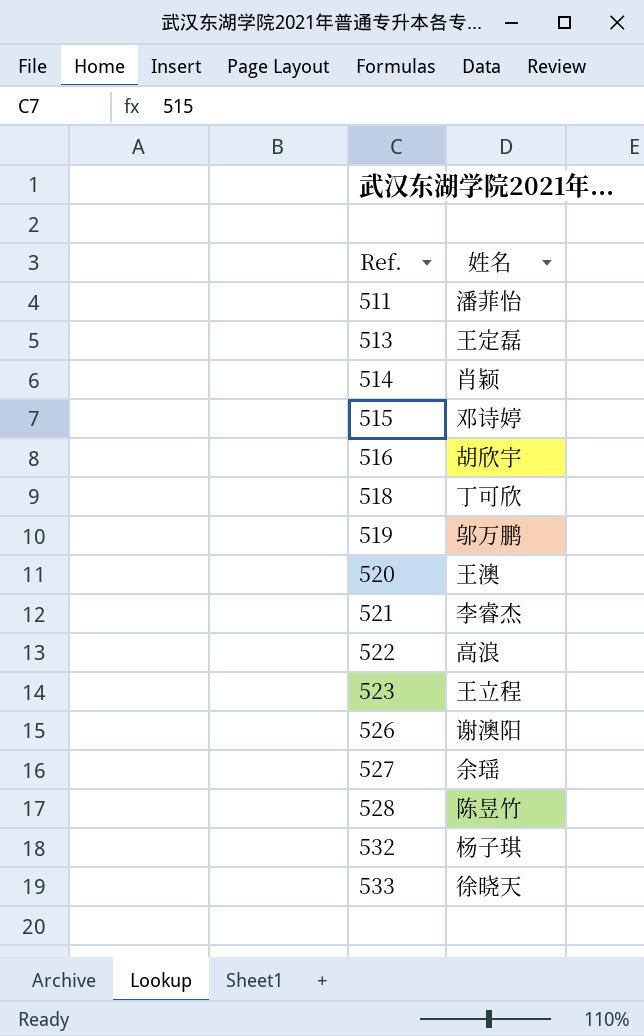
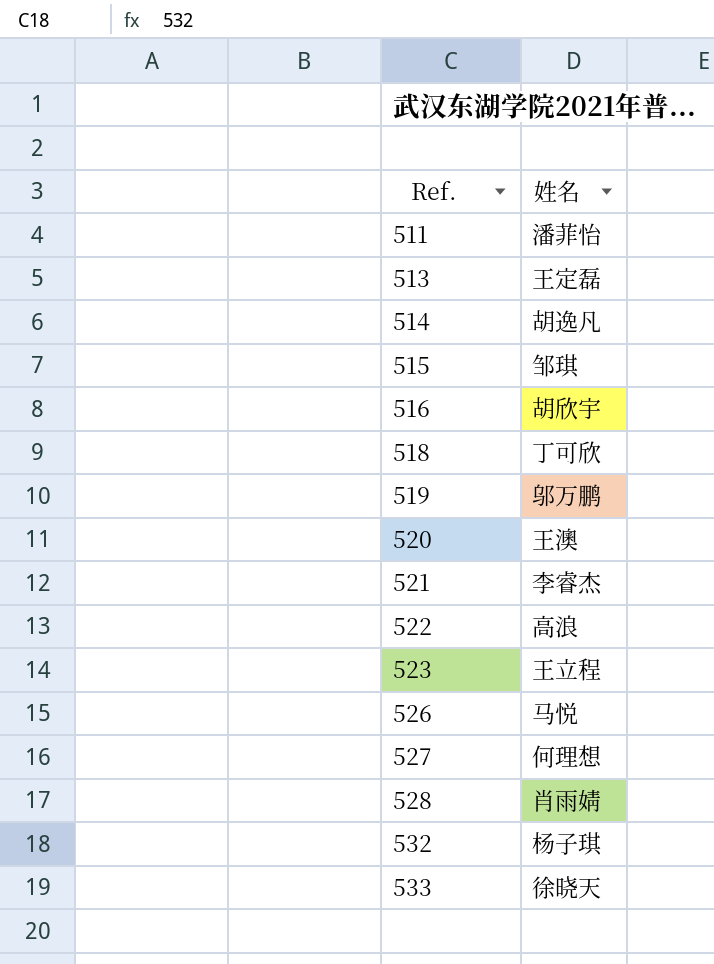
514 | 姓名: 肖颖 -> 胡逸凡
515 | 姓名: 邓诗婷 -> 邹琪
526 | 姓名: 谢澳阳 -> 马悦
527 | 姓名: 余瑶 -> 何理想
528 | 姓名: 陈昱竹 -> 肖雨婧

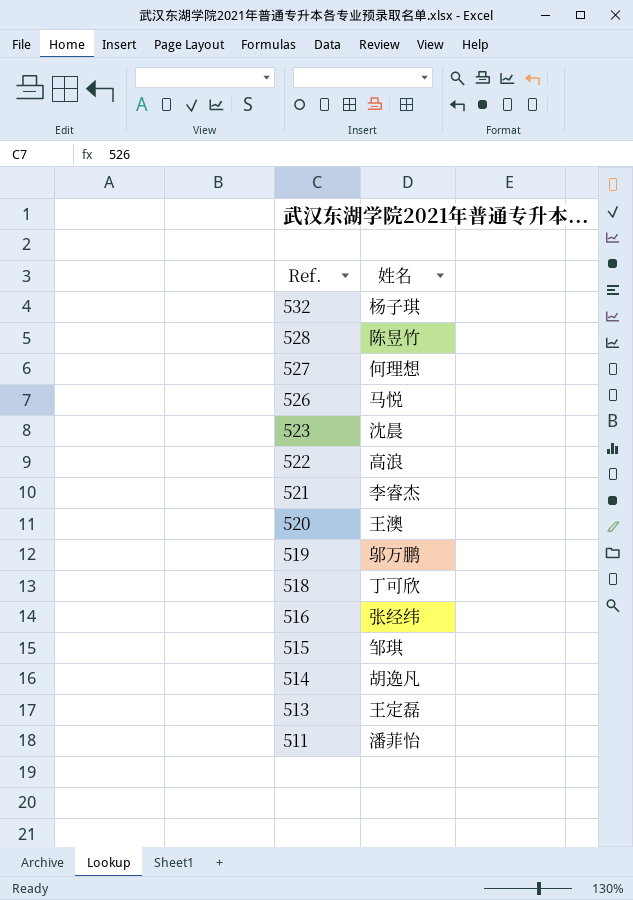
row order: Ref. ascending -> Ref. descending
row 533: 徐晓天 -> none
528 | 姓名: 肖雨婧 -> 陈昱竹
523 | 姓名: 王立程 -> 沈晨
516 | 姓名: 胡欣宇 -> 张经纬

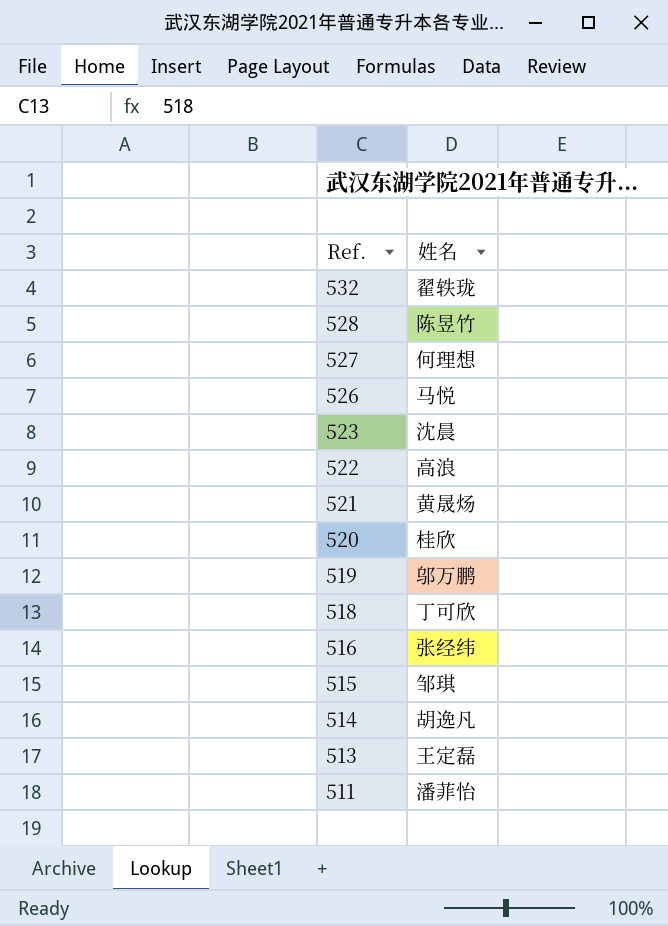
532 | 姓名: 杨子琪 -> 翟轶珑
521 | 姓名: 李睿杰 -> 黄晟炀
520 | 姓名: 王澳 -> 桂欣

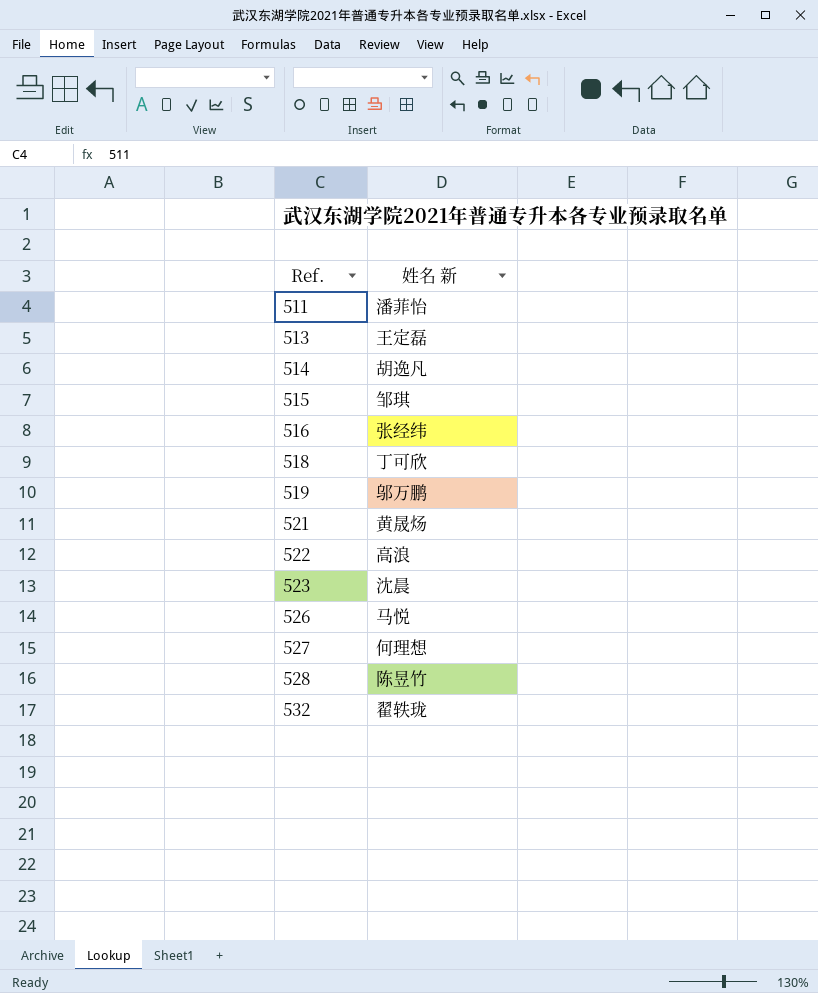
row order: Ref. descending -> Ref. ascending
column name: 姓名 -> 姓名 新
row 520: 桂欣 -> none

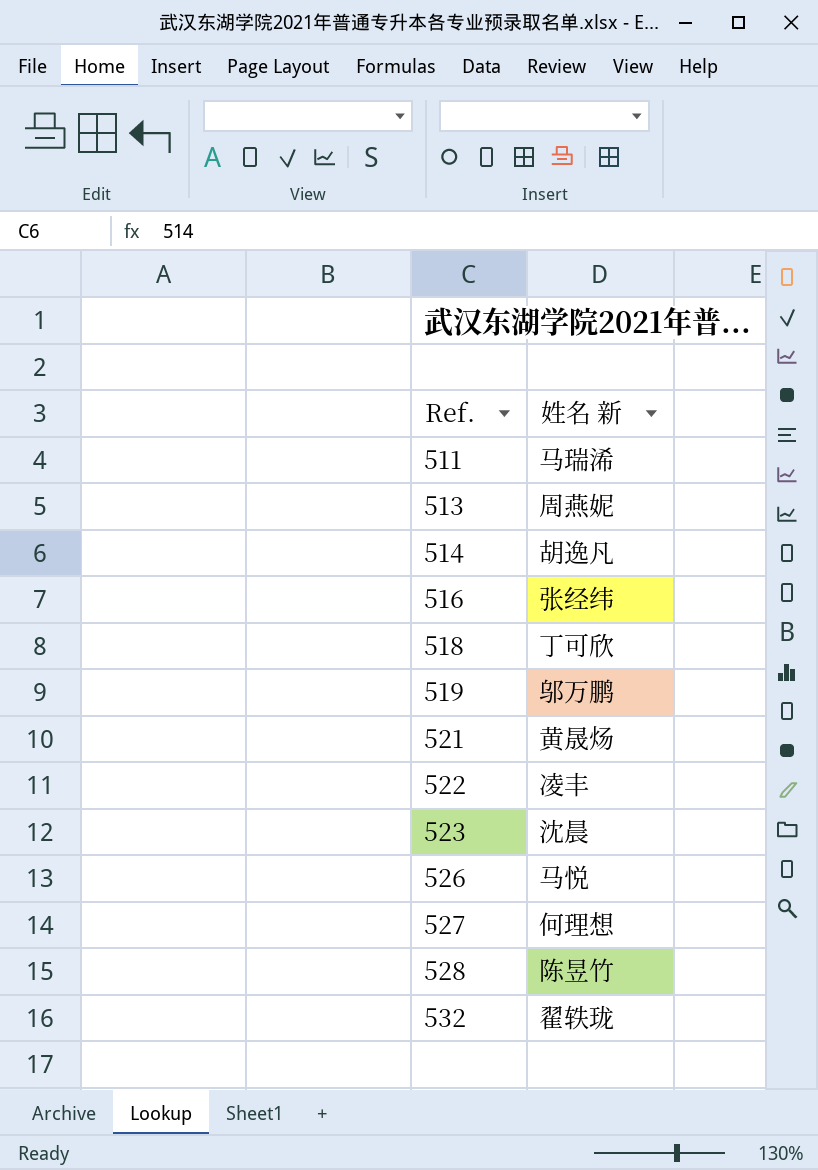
row 515: 邹琪 -> none
511 | 姓名 新: 潘菲怡 -> 马瑞浠
513 | 姓名 新: 王定磊 -> 周燕妮
522 | 姓名 新: 高浪 -> 凌丰

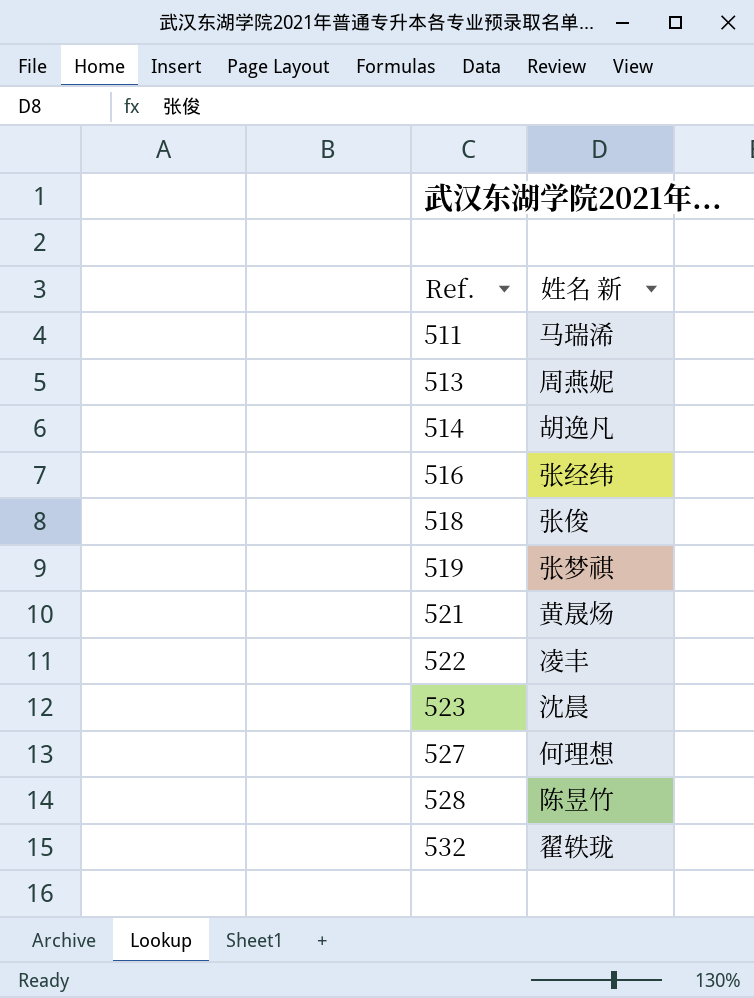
row 526: 马悦 -> none
518 | 姓名 新: 丁可欣 -> 张俊
519 | 姓名 新: 邬万鹏 -> 张梦祺

